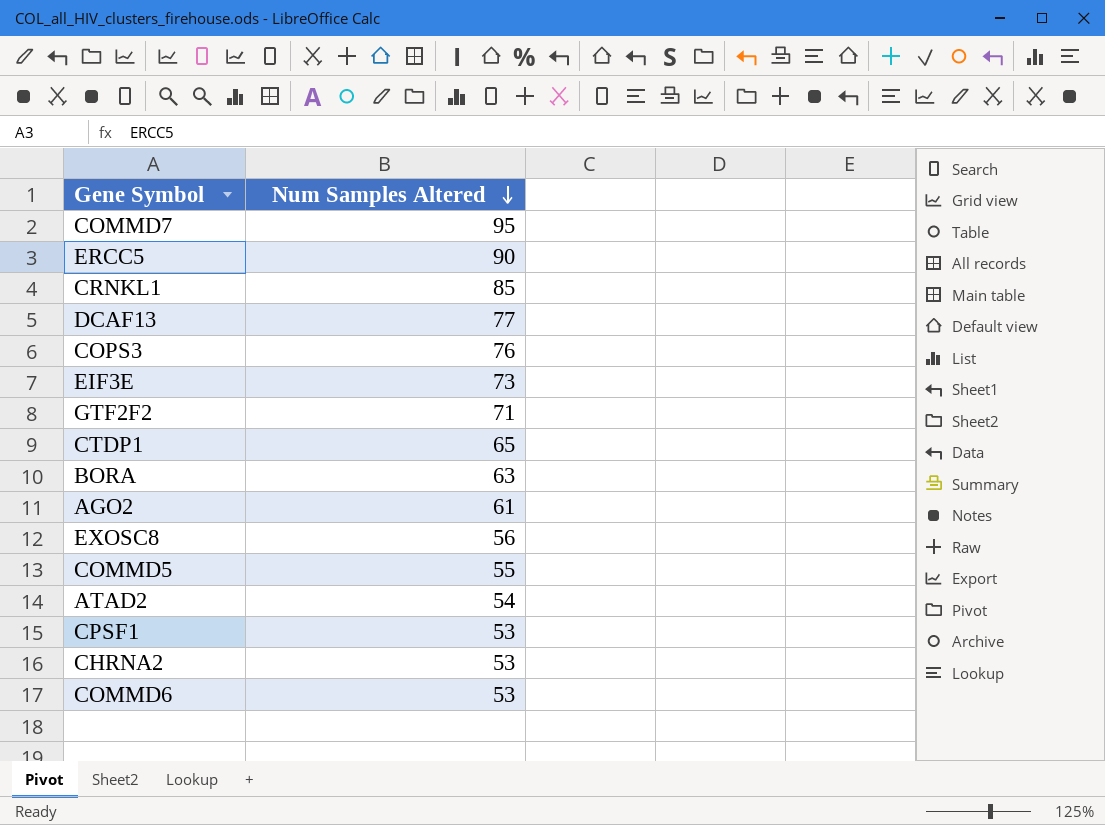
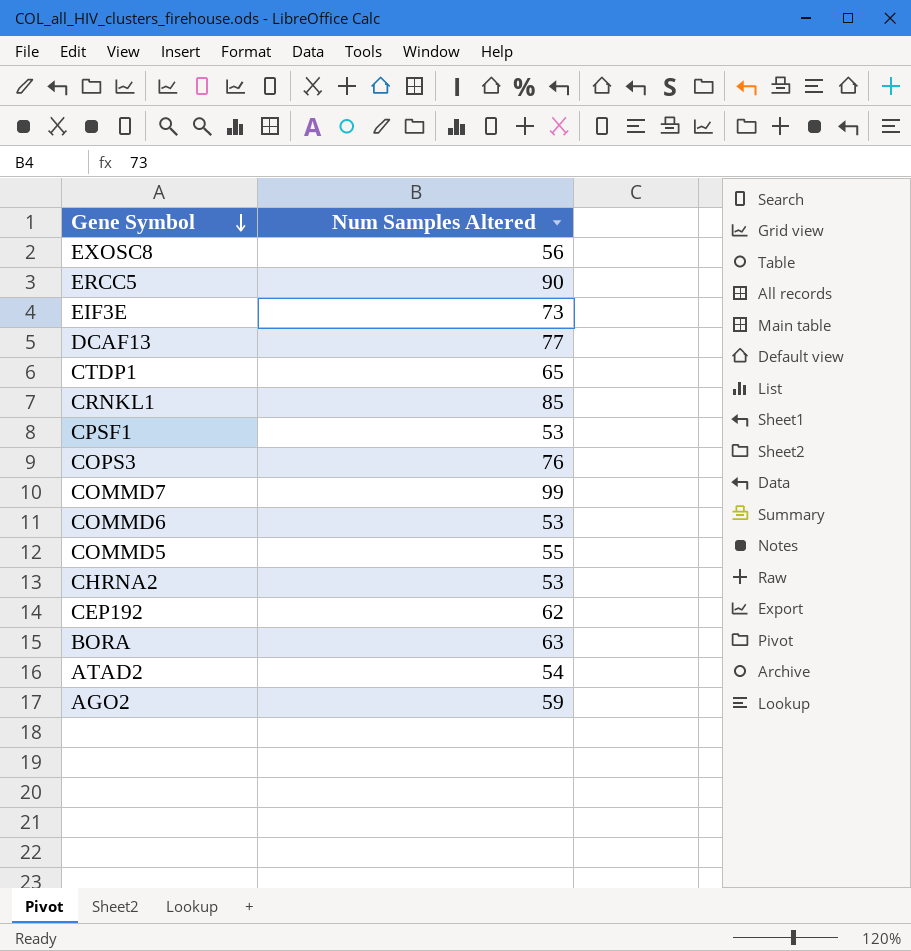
row order: Num Samples Altered descending -> Gene Symbol descending
row GTF2F2: 71 -> none
COMMD7 | Num Samples Altered: 95 -> 99
row CEP192: none -> 62
AGO2 | Num Samples Altered: 61 -> 59

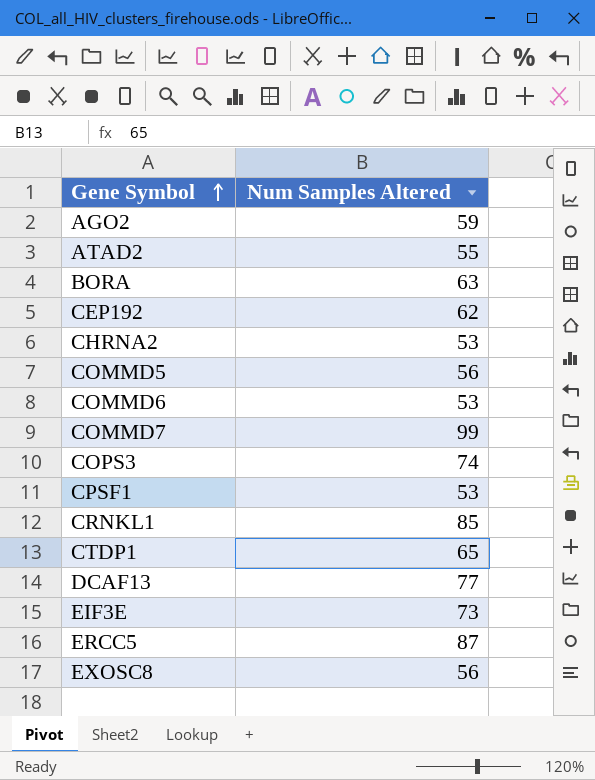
row order: Gene Symbol descending -> Gene Symbol ascending
ATAD2 | Num Samples Altered: 54 -> 55
COMMD5 | Num Samples Altered: 55 -> 56
COPS3 | Num Samples Altered: 76 -> 74
ERCC5 | Num Samples Altered: 90 -> 87

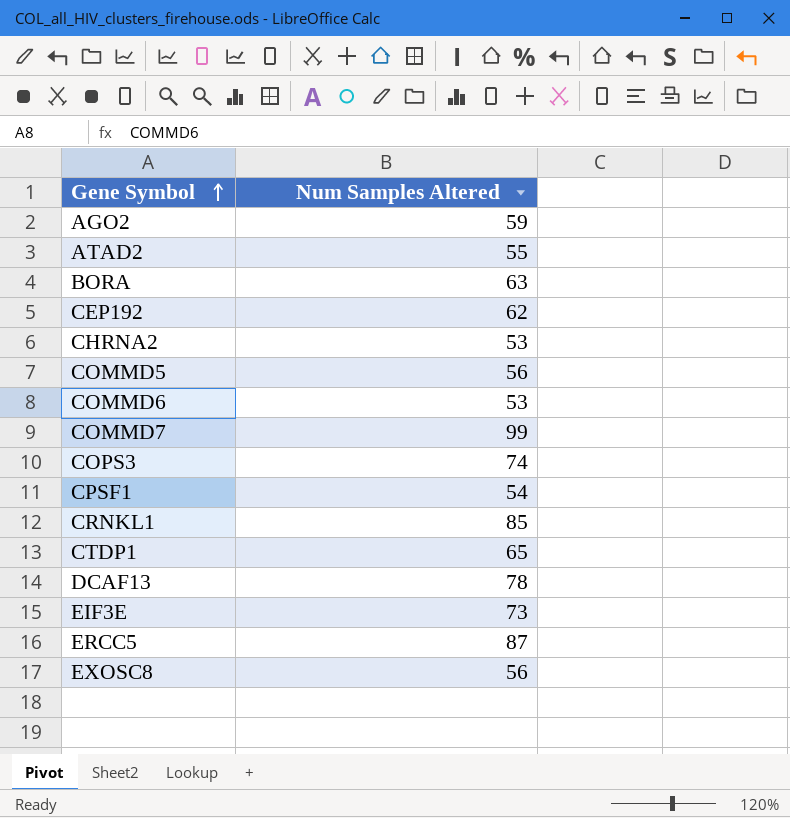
CPSF1 | Num Samples Altered: 53 -> 54
DCAF13 | Num Samples Altered: 77 -> 78

